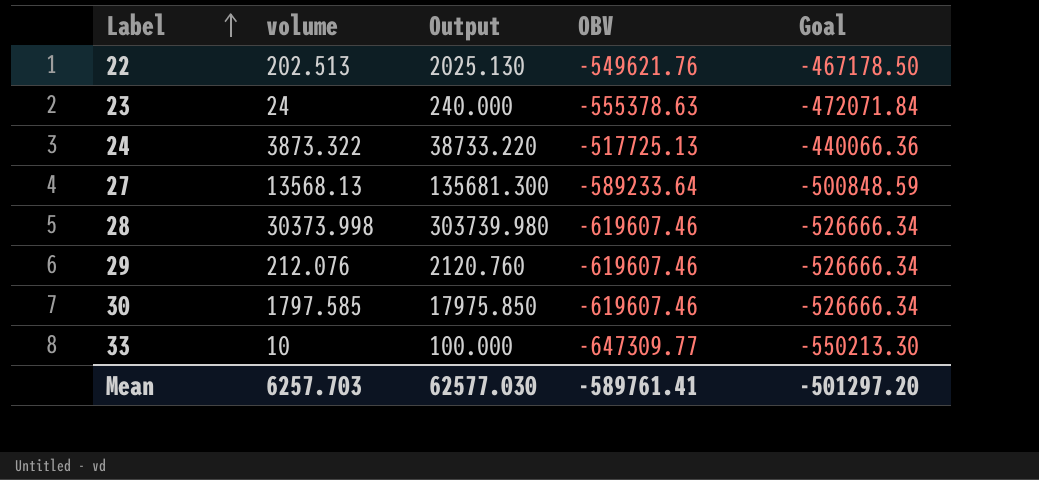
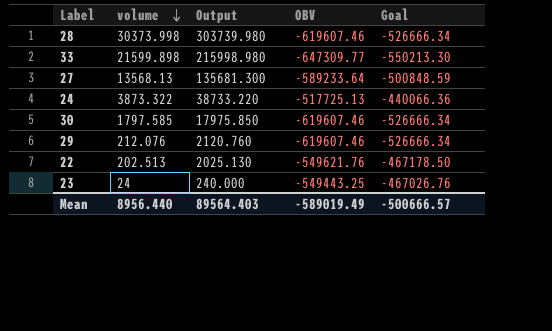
row order: Label ascending -> volume descending
33 | volume: 10 -> 21599.898
33 | Output: 100.000 -> 215998.980
23 | OBV: -555378.63 -> -549443.25
23 | Goal: -472071.84 -> -467026.76
Mean | volume: 6257.703 -> 8956.440
Mean | Output: 62577.030 -> 89564.403
Mean | OBV: -589761.41 -> -589019.49
Mean | Goal: -501297.20 -> -500666.57

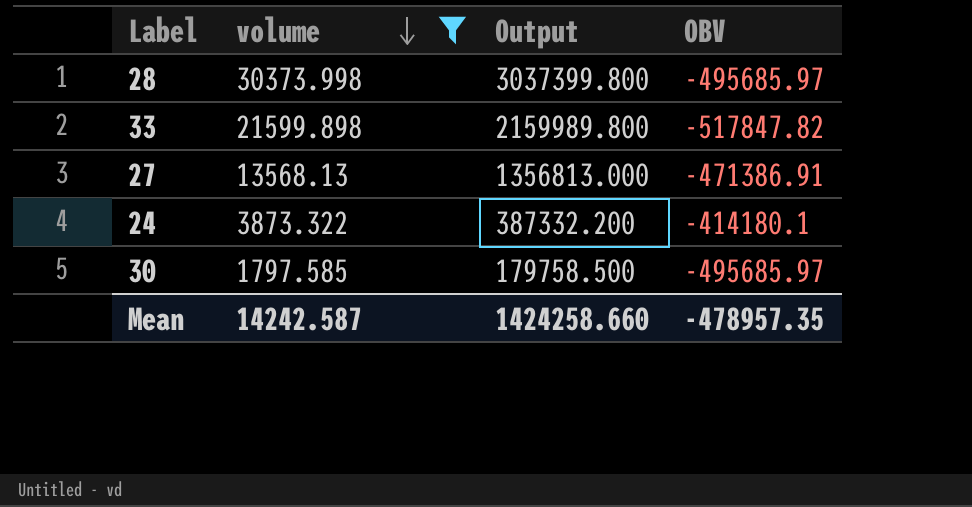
filter: none -> volume >= 1797.585
column Goal | formula: [OBV] * 0.85 -> none
column Output | formula: [volume] * 10 -> [volume] * 100
28 | OBV: -619607.46 -> -495685.97
33 | OBV: -647309.77 -> -517847.82
27 | OBV: -589233.64 -> -471386.91
24 | OBV: -517725.13 -> -414180.1
30 | OBV: -619607.46 -> -495685.97
Mean | volume: 8956.440 -> 14242.587
Mean | Output: 89564.403 -> 1424258.660
Mean | OBV: -589019.49 -> -478957.35

